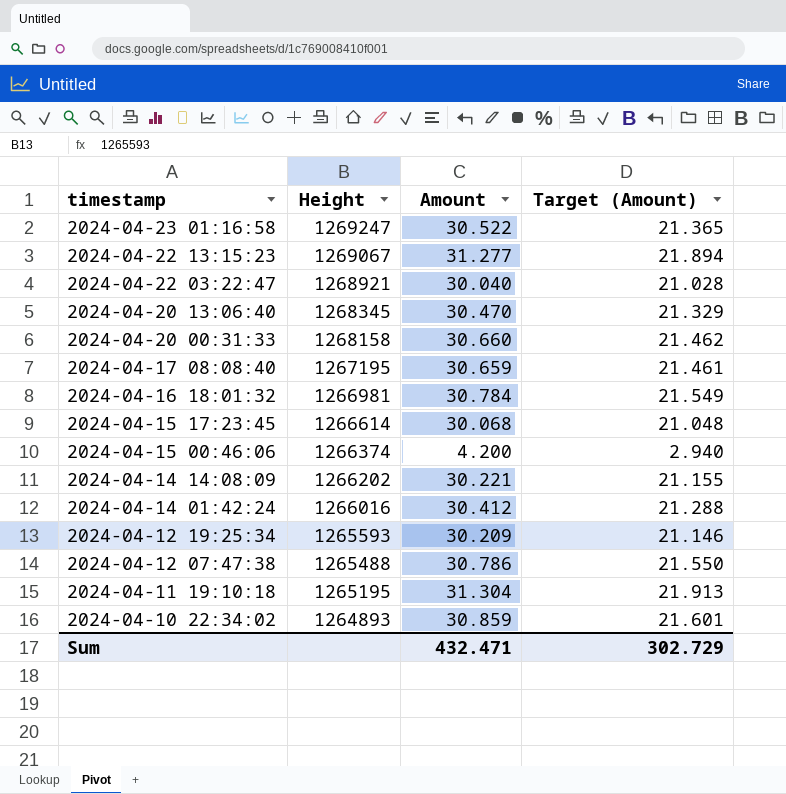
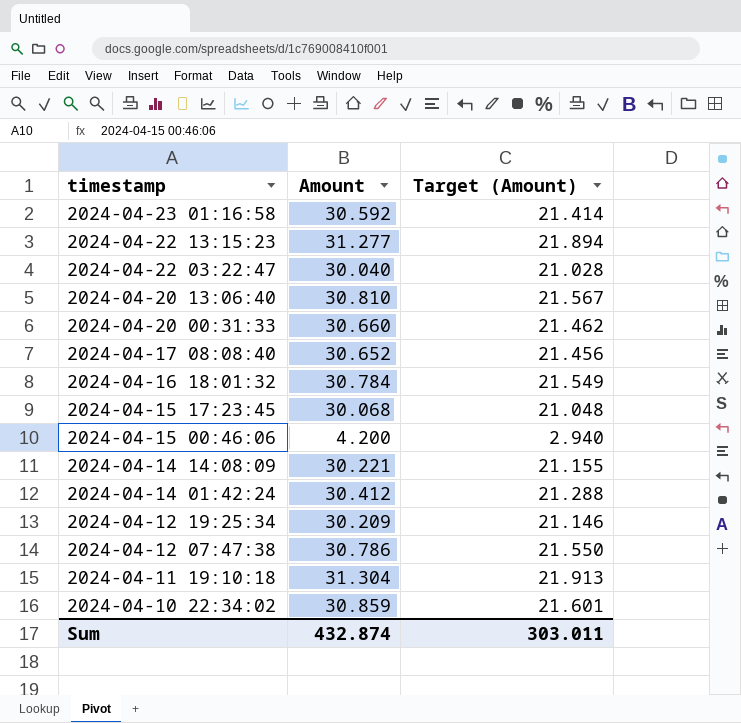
column Height | position: 2 -> none
2024-04-23 01:16:58 | Amount: 30.522 -> 30.592
2024-04-23 01:16:58 | Target (Amount): 21.365 -> 21.414
2024-04-20 13:06:40 | Amount: 30.470 -> 30.810
2024-04-20 13:06:40 | Target (Amount): 21.329 -> 21.567
2024-04-17 08:08:40 | Amount: 30.659 -> 30.652
2024-04-17 08:08:40 | Target (Amount): 21.461 -> 21.456
Sum | Amount: 432.471 -> 432.874
Sum | Target (Amount): 302.729 -> 303.011

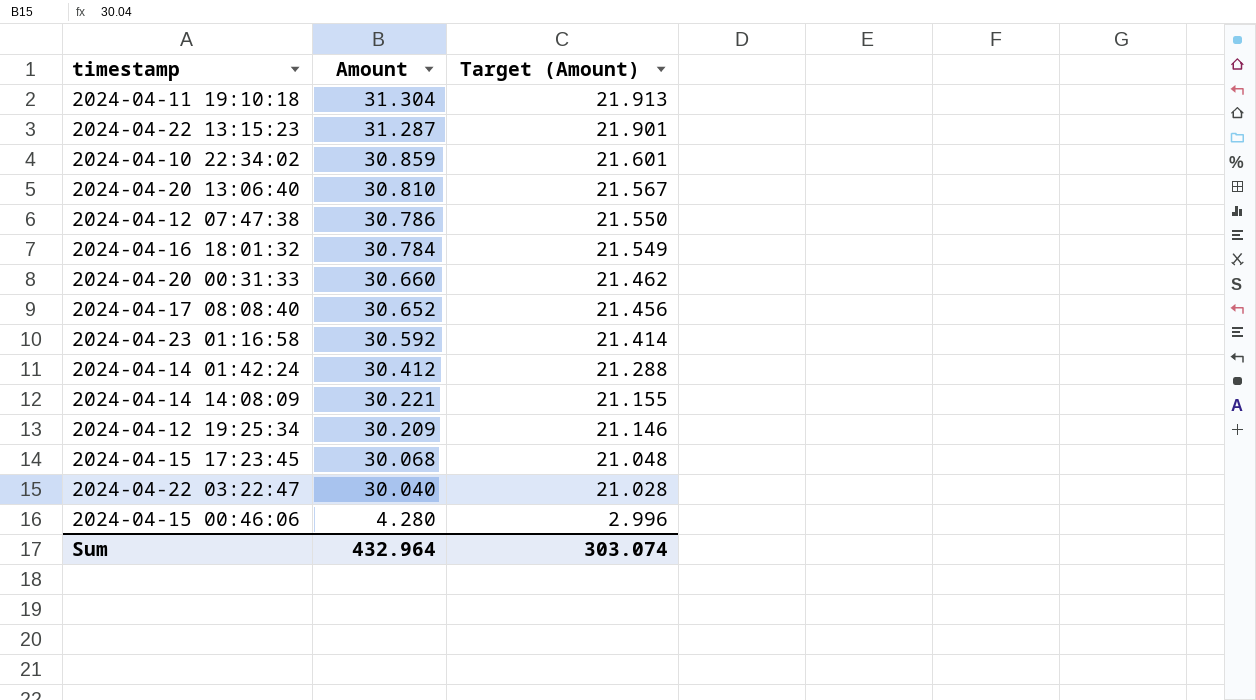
row order: timestamp descending -> Amount descending
2024-04-22 13:15:23 | Amount: 31.277 -> 31.287
2024-04-22 13:15:23 | Target (Amount): 21.894 -> 21.901
2024-04-15 00:46:06 | Amount: 4.200 -> 4.280
2024-04-15 00:46:06 | Target (Amount): 2.940 -> 2.996
Sum | Amount: 432.874 -> 432.964
Sum | Target (Amount): 303.011 -> 303.074

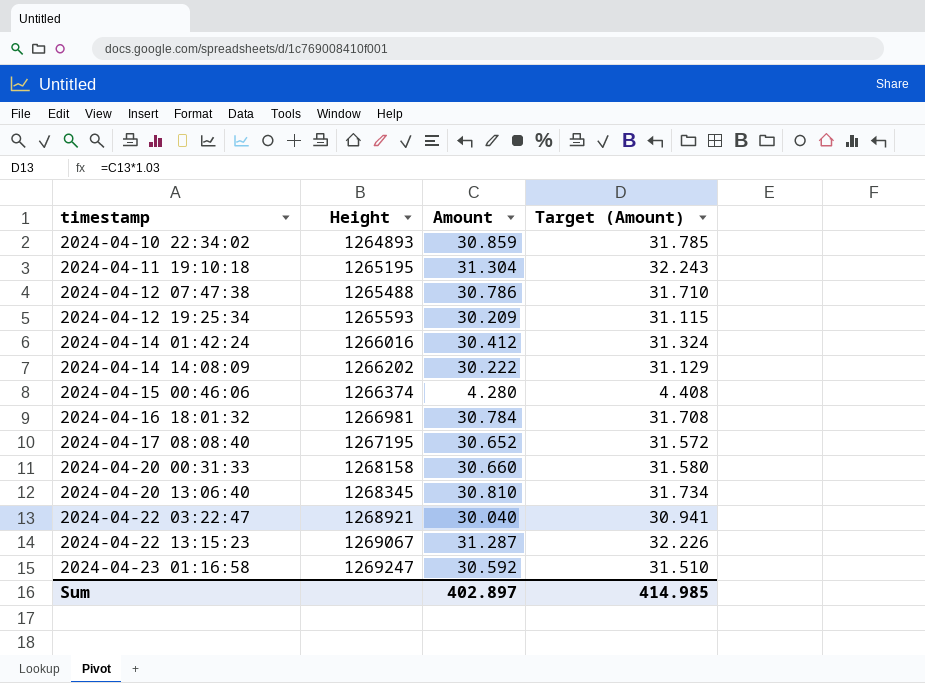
row order: Amount descending -> timestamp ascending
column Height | position: none -> 2
column Target (Amount) | formula: [Amount] * 0.7 -> [Amount] * 1.03
row 2024-04-15 17:23:45: 30.068 | 21.048 -> none
2024-04-14 14:08:09 | Amount: 30.221 -> 30.222
Sum | Amount: 432.964 -> 402.897
Sum | Target (Amount): 303.074 -> 414.985

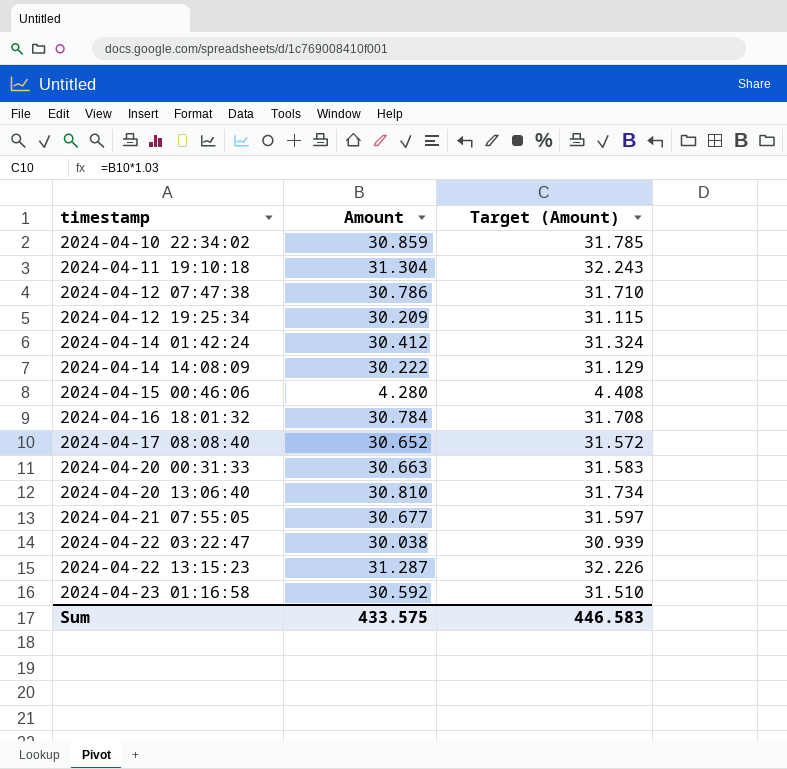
column Height | position: 2 -> none
2024-04-20 00:31:33 | Amount: 30.660 -> 30.663
2024-04-20 00:31:33 | Target (Amount): 31.580 -> 31.583
row 2024-04-21 07:55:05: none -> 30.677 | 31.597
2024-04-22 03:22:47 | Amount: 30.040 -> 30.038
2024-04-22 03:22:47 | Target (Amount): 30.941 -> 30.939
Sum | Amount: 402.897 -> 433.575
Sum | Target (Amount): 414.985 -> 446.583

